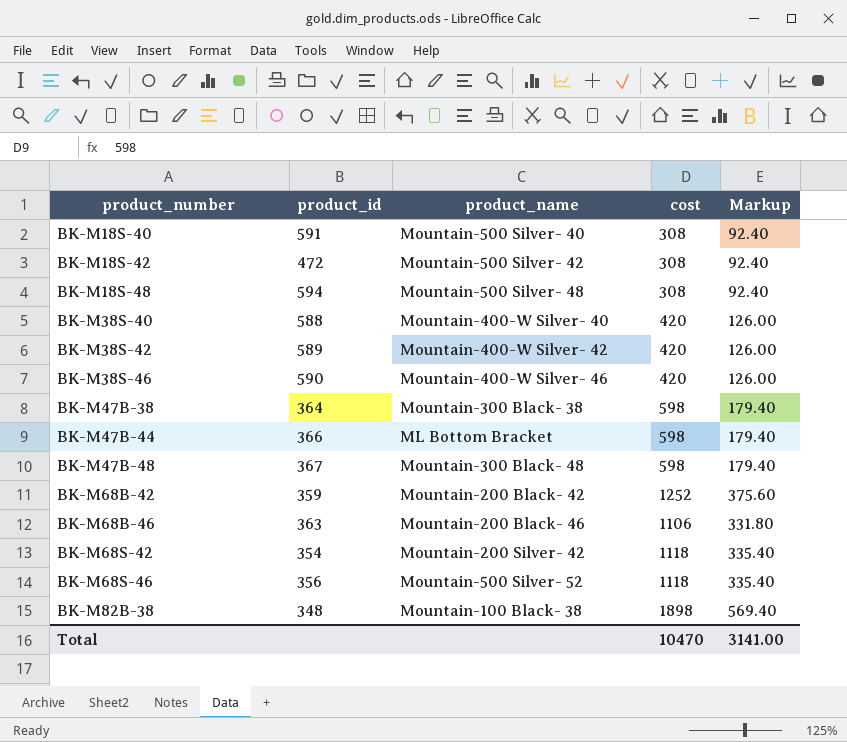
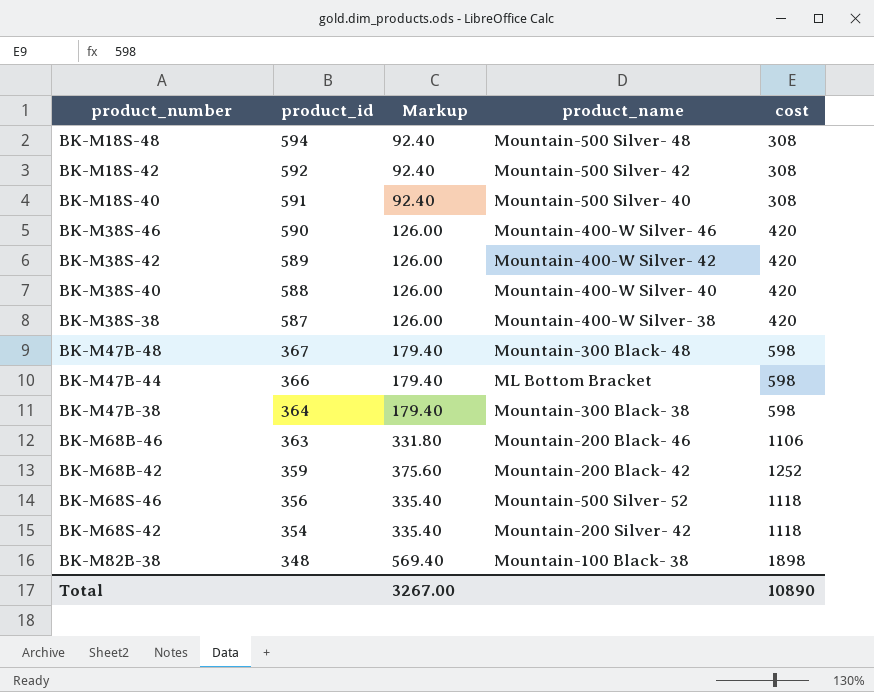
row order: product_number ascending -> product_id descending
column Markup | position: 5 -> 3
BK-M18S-42 | product_id: 472 -> 592
row BK-M38S-38: none -> 587 | 126.00 | Mountain-400-W Silver- 38 | 420
Total | Markup: 3141.00 -> 3267.00
Total | cost: 10470 -> 10890

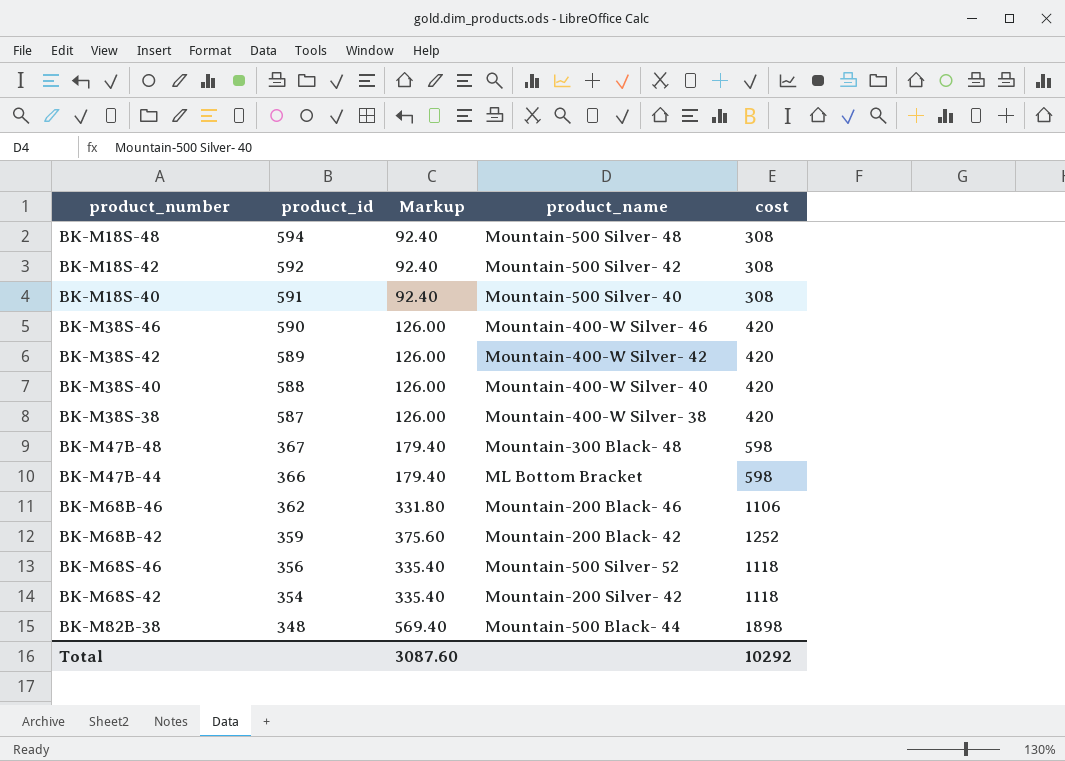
row BK-M47B-38: 364 | 179.40 | Mountain-300 Black- 38 | 598 -> none
BK-M68B-46 | product_id: 363 -> 362
BK-M82B-38 | product_name: Mountain-100 Black- 38 -> Mountain-500 Black- 44
Total | Markup: 3267.00 -> 3087.60
Total | cost: 10890 -> 10292

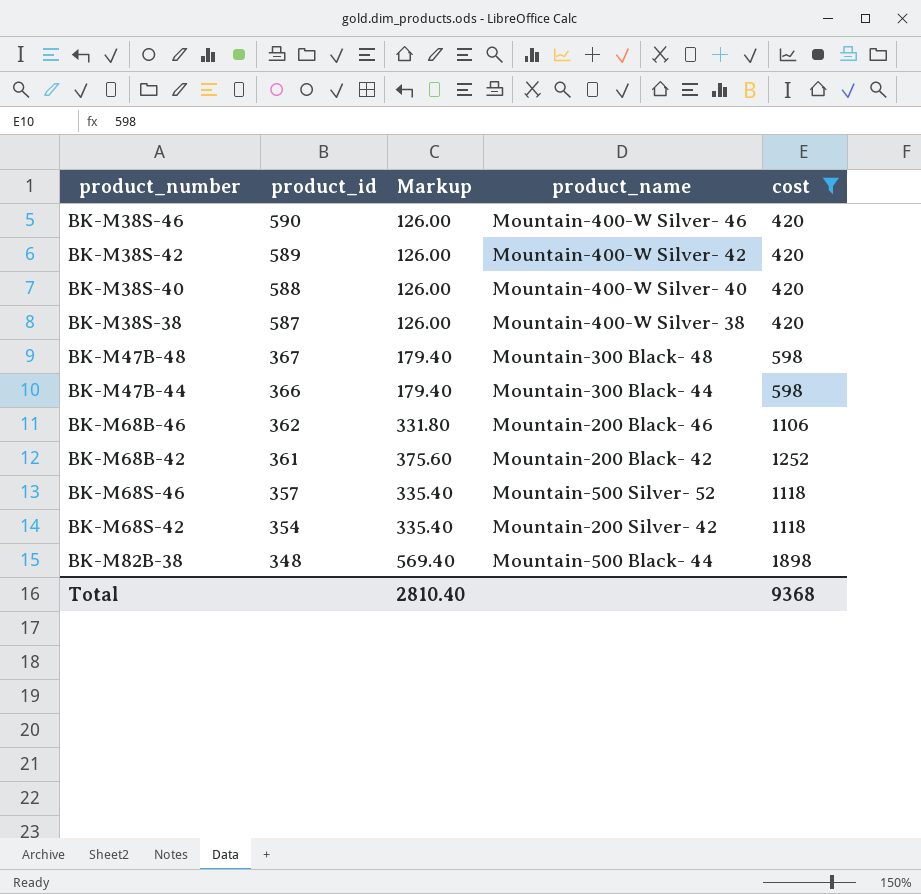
filter: none -> cost != 308
BK-M47B-44 | product_name: ML Bottom Bracket -> Mountain-300 Black- 44
BK-M68B-42 | product_id: 359 -> 361
BK-M68S-46 | product_id: 356 -> 357
Total | Markup: 3087.60 -> 2810.40
Total | cost: 10292 -> 9368

